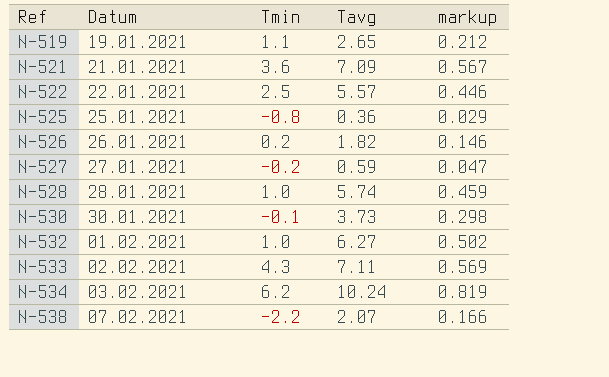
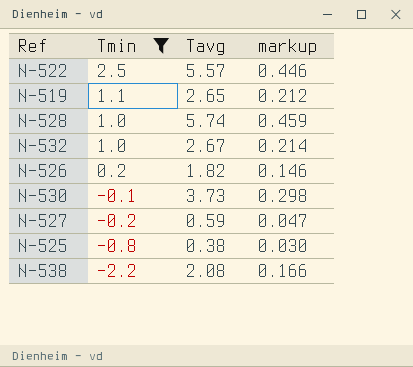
filter: none -> Tmin <= 2.5
row order: Ref ascending -> Tmin descending
column Datum | position: 2 -> none
N-532 | Tavg: 6.27 -> 2.67
N-532 | markup: 0.502 -> 0.214
N-525 | Tavg: 0.36 -> 0.38
N-525 | markup: 0.029 -> 0.030
N-538 | Tavg: 2.07 -> 2.08

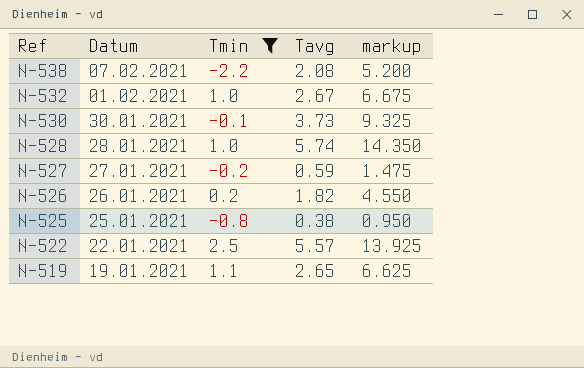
row order: Tmin descending -> Ref descending
column Datum | position: none -> 2
column markup | formula: [Tavg] * 0.08 -> [Tavg] * 2.5

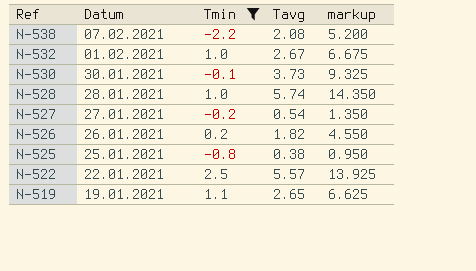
N-527 | Tavg: 0.59 -> 0.54
N-527 | markup: 1.475 -> 1.350

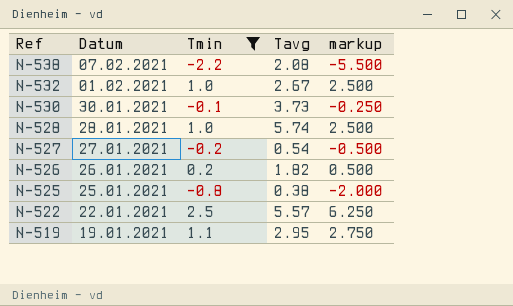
column markup | formula: [Tavg] * 2.5 -> [Tmin] * 2.5
N-519 | Tavg: 2.65 -> 2.95

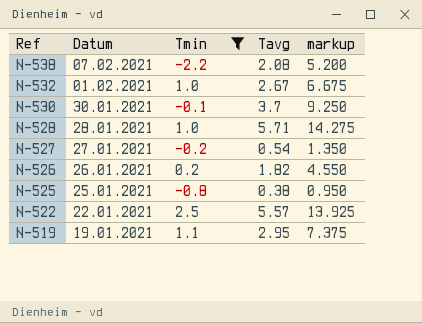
column markup | formula: [Tmin] * 2.5 -> [Tavg] * 2.5
N-530 | Tavg: 3.73 -> 3.7
N-528 | Tavg: 5.74 -> 5.71

